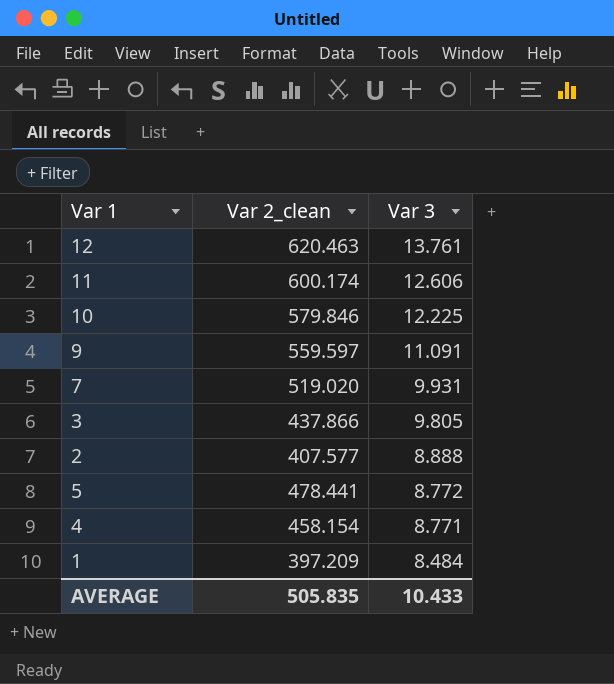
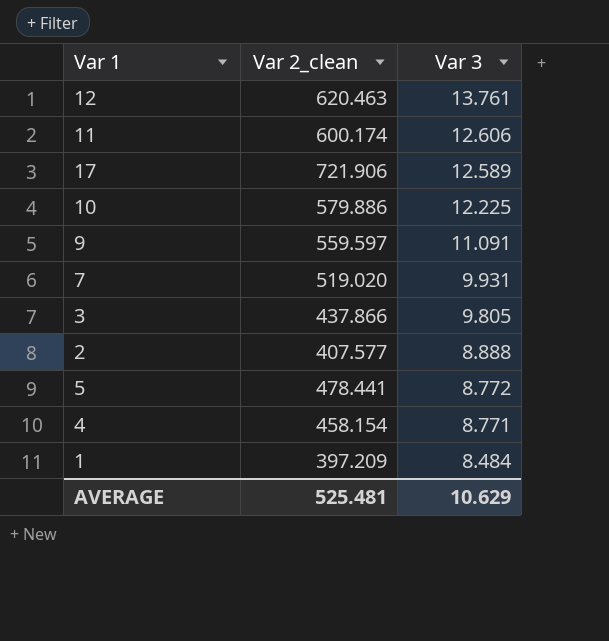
row 17: none -> 721.906 | 12.589
10 | Var 2_clean: 579.846 -> 579.886
AVERAGE | Var 2_clean: 505.835 -> 525.481
AVERAGE | Var 3: 10.433 -> 10.629

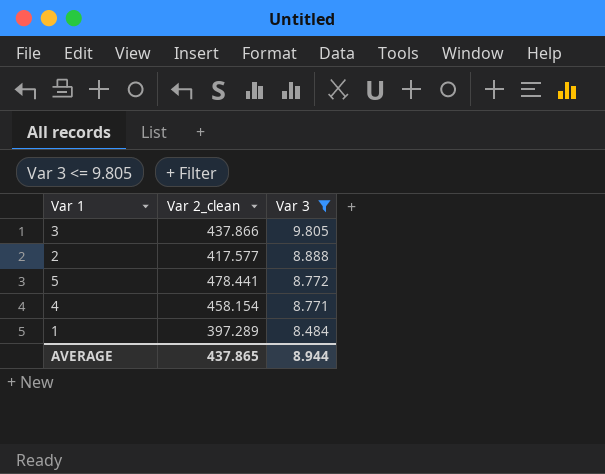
filter: none -> Var 3 <= 9.805
2 | Var 2_clean: 407.577 -> 417.577
1 | Var 2_clean: 397.209 -> 397.289
AVERAGE | Var 2_clean: 525.481 -> 437.865
AVERAGE | Var 3: 10.629 -> 8.944

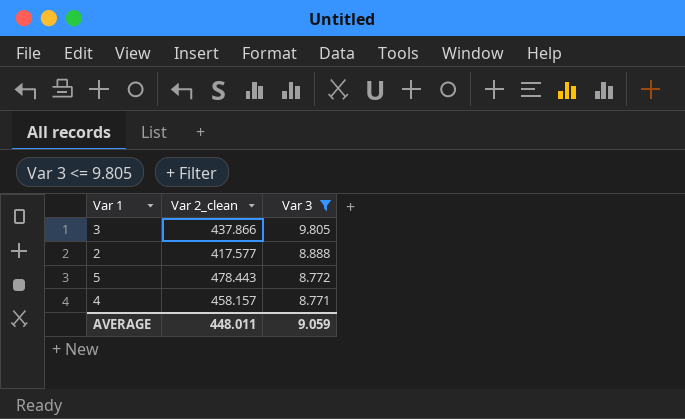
row 1: 397.289 | 8.484 -> none
5 | Var 2_clean: 478.441 -> 478.443
4 | Var 2_clean: 458.154 -> 458.157
AVERAGE | Var 2_clean: 437.865 -> 448.011
AVERAGE | Var 3: 8.944 -> 9.059

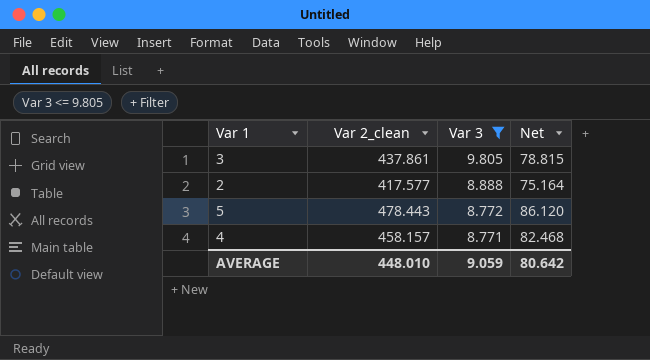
column Net | formula: none -> [Var 2_clean] * 0.18
3 | Var 2_clean: 437.866 -> 437.861
AVERAGE | Var 2_clean: 448.011 -> 448.010

